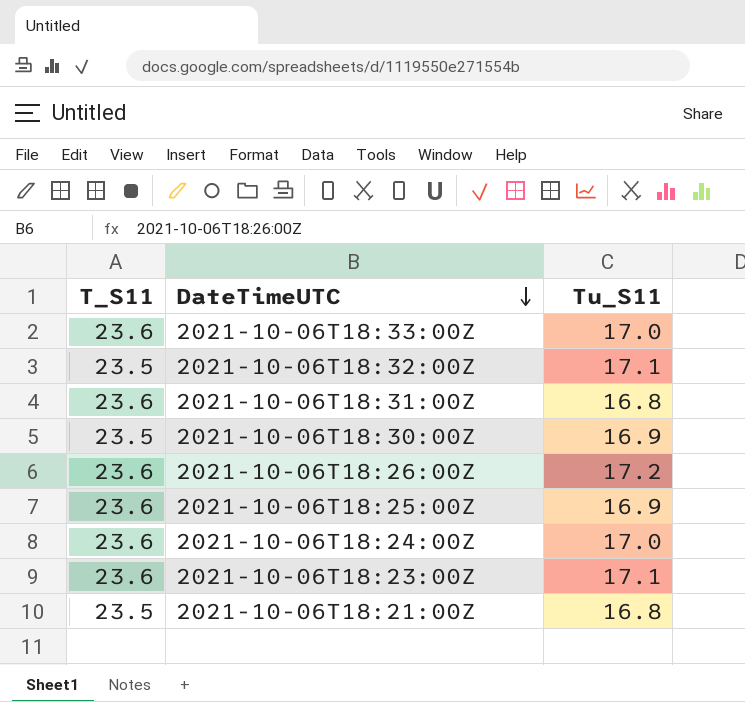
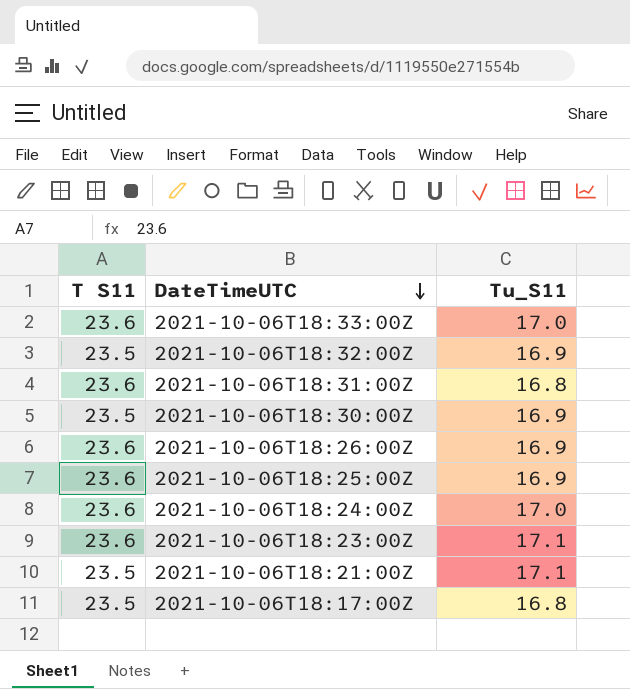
column name: T_S11 -> T S11
2021-10-06T18:32:00Z | Tu_S11: 17.1 -> 16.9
2021-10-06T18:26:00Z | Tu_S11: 17.2 -> 16.9
2021-10-06T18:21:00Z | Tu_S11: 16.8 -> 17.1
row 2021-10-06T18:17:00Z: none -> 23.5 | 16.8

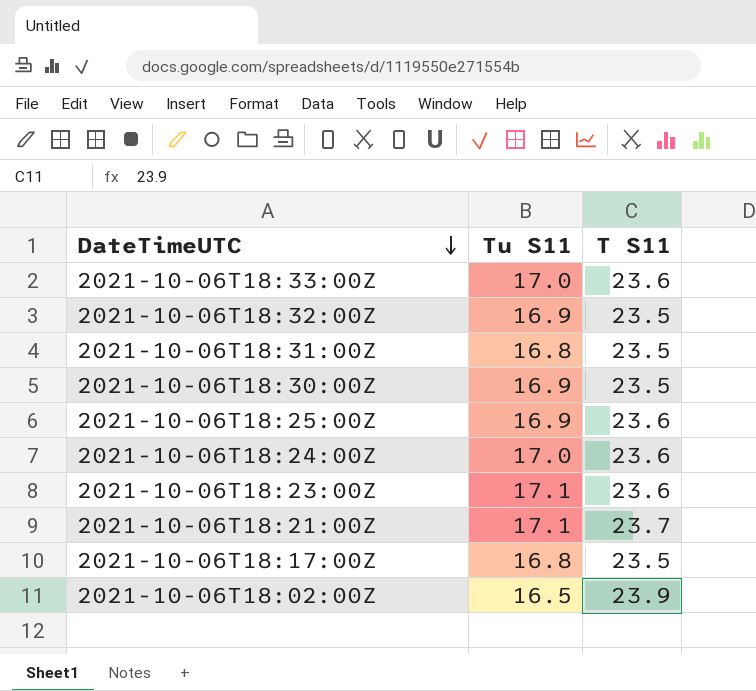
column name: Tu_S11 -> Tu S11
column T S11 | position: 1 -> 3
row 2021-10-06T18:26:00Z: 23.6 | 16.9 -> none
2021-10-06T18:31:00Z | T S11: 23.6 -> 23.5
2021-10-06T18:21:00Z | T S11: 23.5 -> 23.7
row 2021-10-06T18:02:00Z: none -> 16.5 | 23.9

